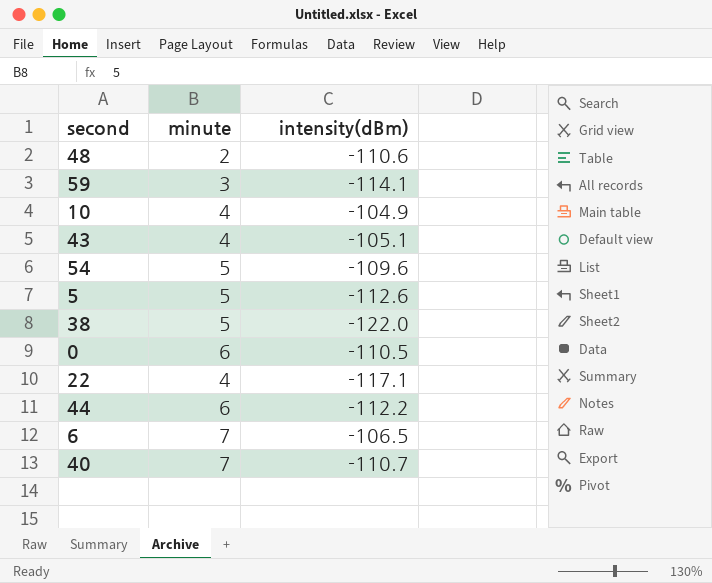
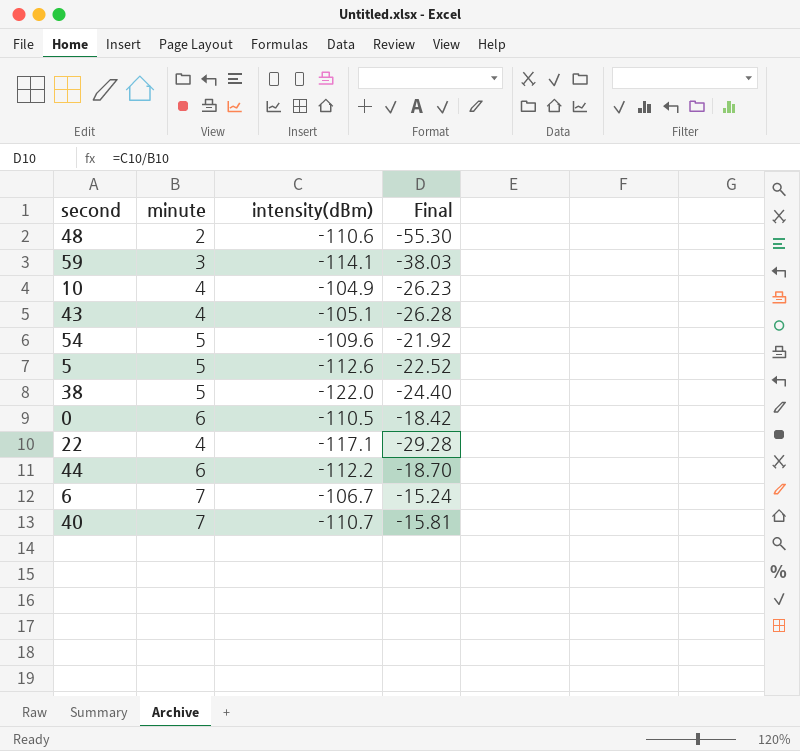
column Final | formula: none -> [intensity(dBm)] / [minute]
6 | intensity(dBm): -106.5 -> -106.7

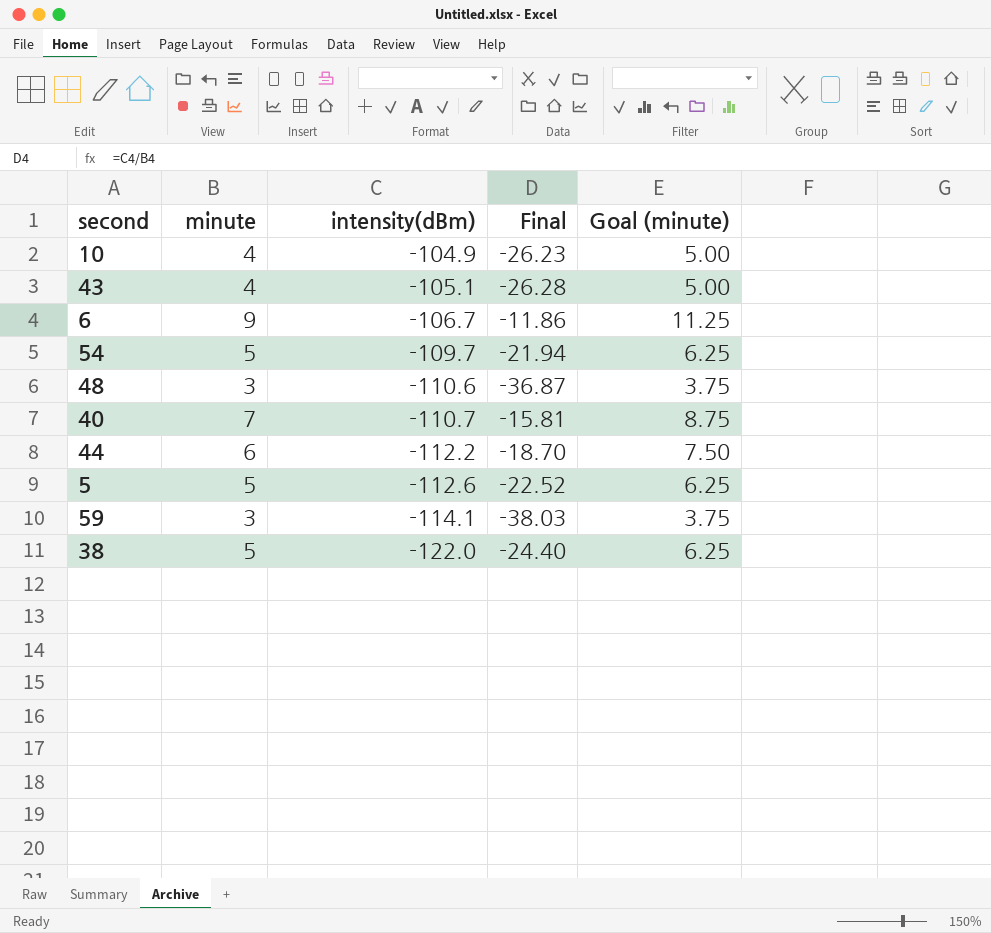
row order: none -> intensity(dBm) descending
column Goal (minute) | formula: none -> [minute] * 1.25
row 0: 6 | -110.5 | -18.42 -> none
row 22: 4 | -117.1 | -29.28 -> none
6 | minute: 7 -> 9
6 | Final: -15.24 -> -11.86
54 | intensity(dBm): -109.6 -> -109.7
54 | Final: -21.92 -> -21.94
48 | minute: 2 -> 3
48 | Final: -55.30 -> -36.87

